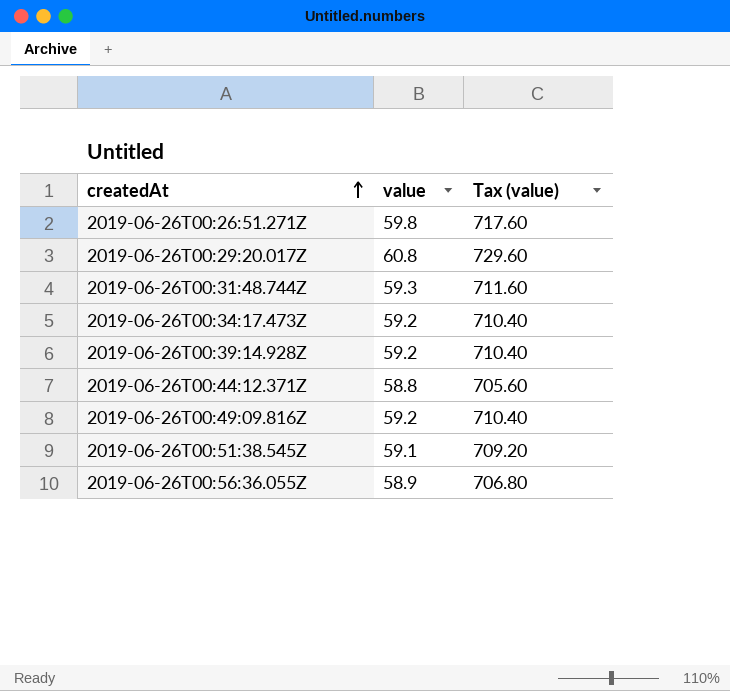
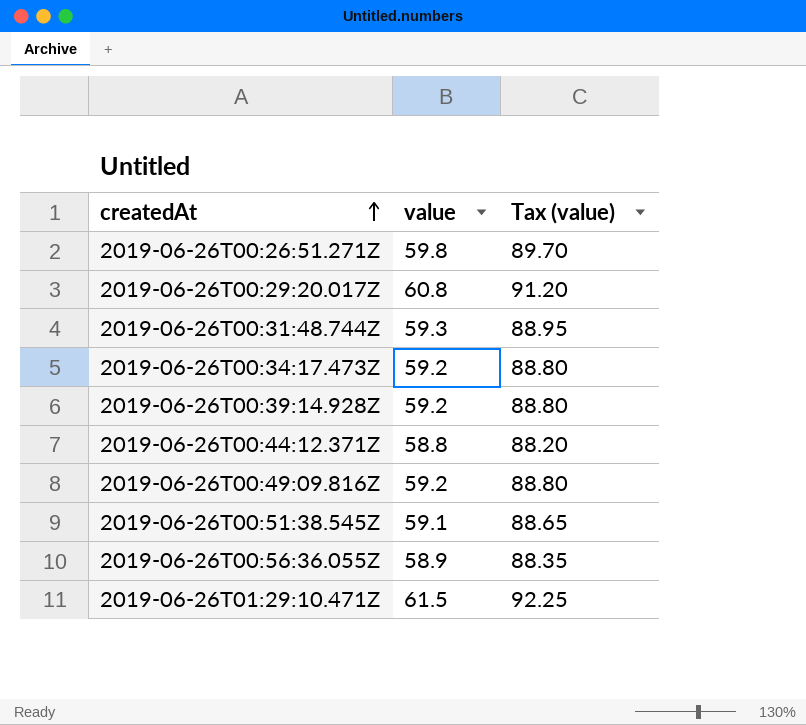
column Tax (value) | formula: [value] * 12 -> [value] * 1.5
row 2019-06-26T01:29:10.471Z: none -> 61.5 | 92.25

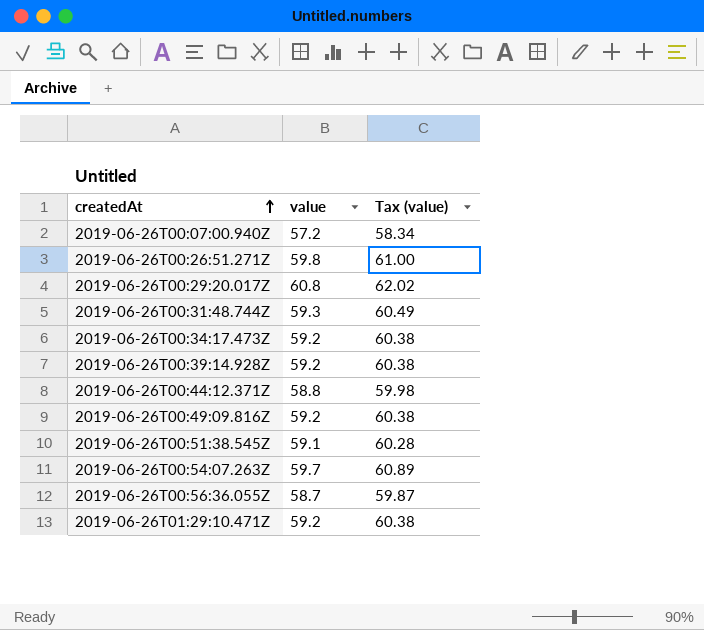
column Tax (value) | formula: [value] * 1.5 -> [value] * 1.02
row 2019-06-26T00:07:00.940Z: none -> 57.2 | 58.34
row 2019-06-26T00:54:07.263Z: none -> 59.7 | 60.89
2019-06-26T00:56:36.055Z | value: 58.9 -> 58.7
2019-06-26T01:29:10.471Z | value: 61.5 -> 59.2

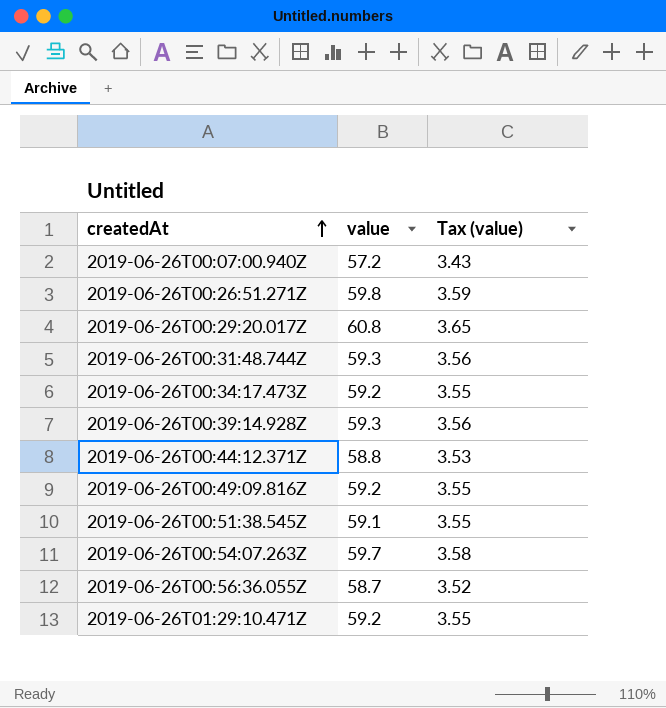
column Tax (value) | formula: [value] * 1.02 -> [value] * 0.06
2019-06-26T00:39:14.928Z | value: 59.2 -> 59.3

